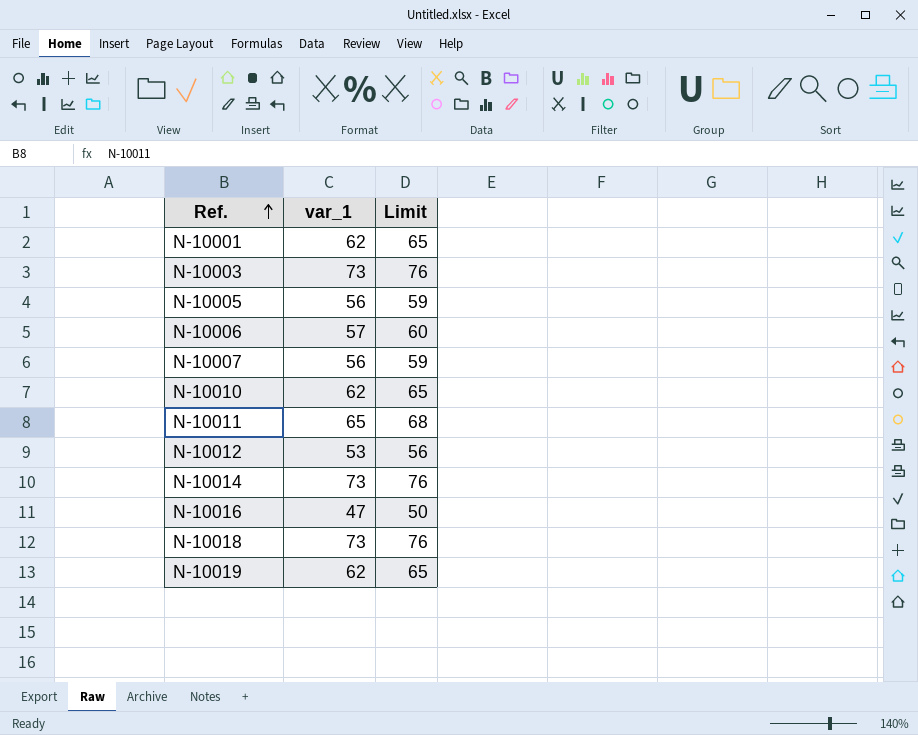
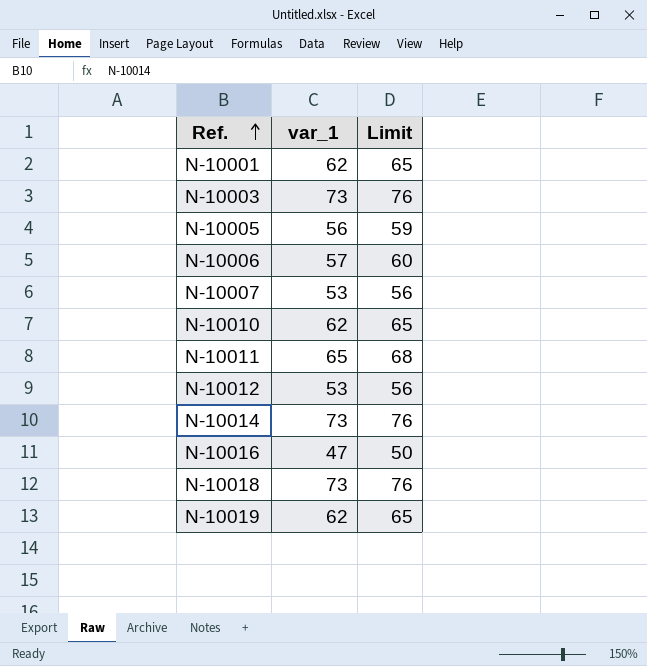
N-10007 | var_1: 56 -> 53
N-10007 | Limit: 59 -> 56

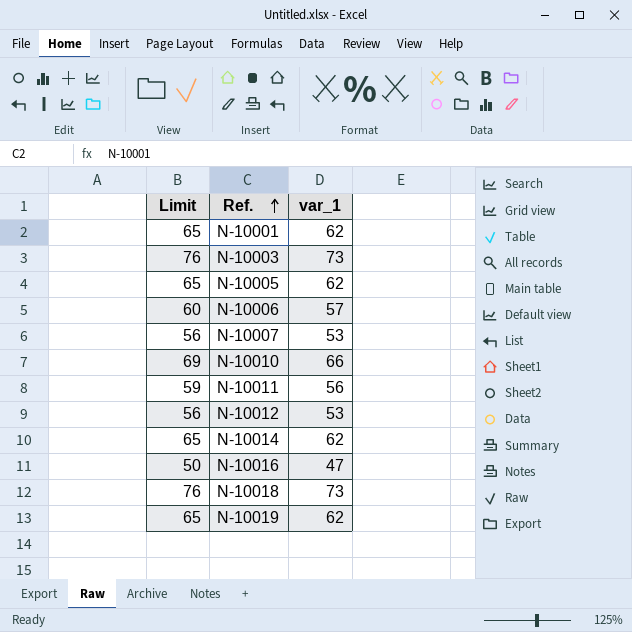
column Limit | position: 3 -> 1
N-10005 | Limit: 59 -> 65
N-10005 | var_1: 56 -> 62
N-10010 | Limit: 65 -> 69
N-10010 | var_1: 62 -> 66
N-10011 | Limit: 68 -> 59
N-10011 | var_1: 65 -> 56
N-10014 | Limit: 76 -> 65
N-10014 | var_1: 73 -> 62

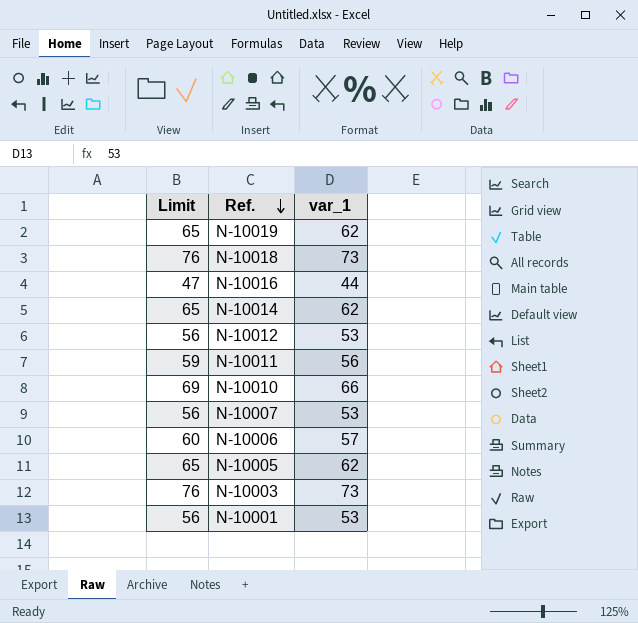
row order: Ref. ascending -> Ref. descending
N-10016 | Limit: 50 -> 47
N-10016 | var_1: 47 -> 44
N-10001 | Limit: 65 -> 56
N-10001 | var_1: 62 -> 53

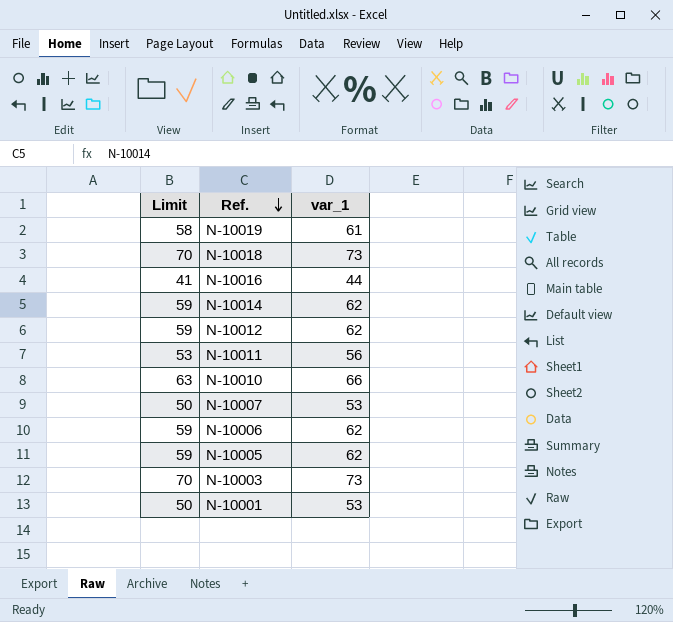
column Limit | formula: [var_1] + 3 -> [var_1] - 3
N-10019 | var_1: 62 -> 61
N-10012 | var_1: 53 -> 62
N-10006 | var_1: 57 -> 62

